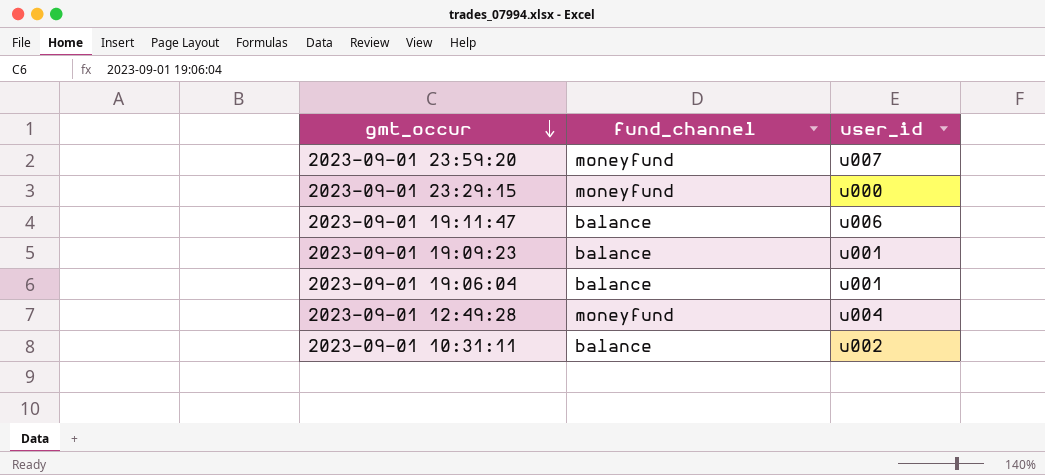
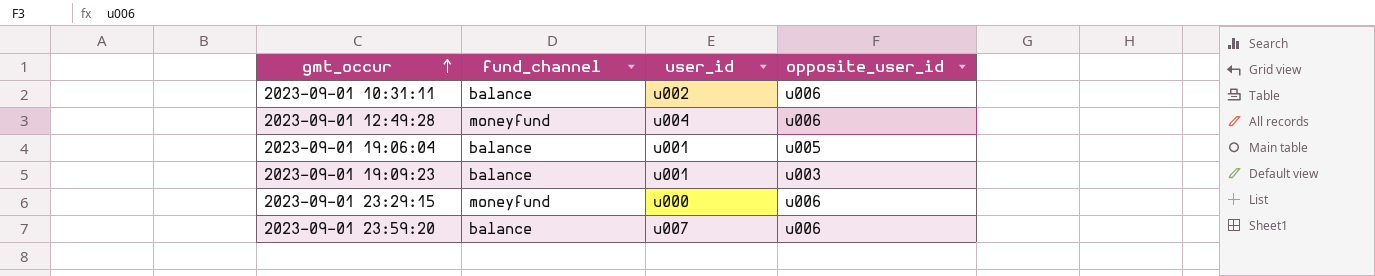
row order: gmt_occur descending -> gmt_occur ascending
column opposite_user_id | position: none -> 4
row 2023-09-01 19:11:47: balance | u006 -> none
2023-09-01 23:59:20 | fund_channel: moneyfund -> balance

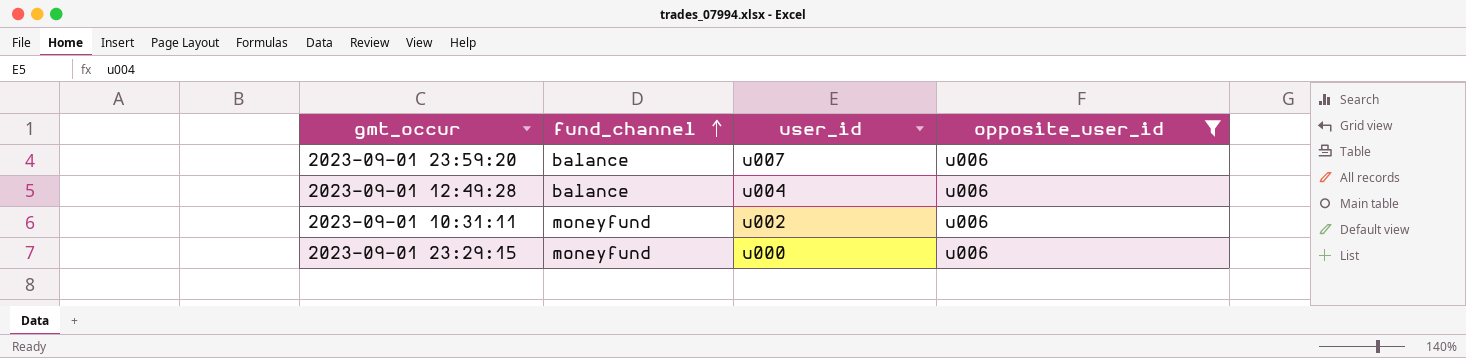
filter: none -> opposite_user_id = u006
row order: gmt_occur ascending -> fund_channel ascending
2023-09-01 12:49:28 | fund_channel: moneyfund -> balance
2023-09-01 10:31:11 | fund_channel: balance -> moneyfund

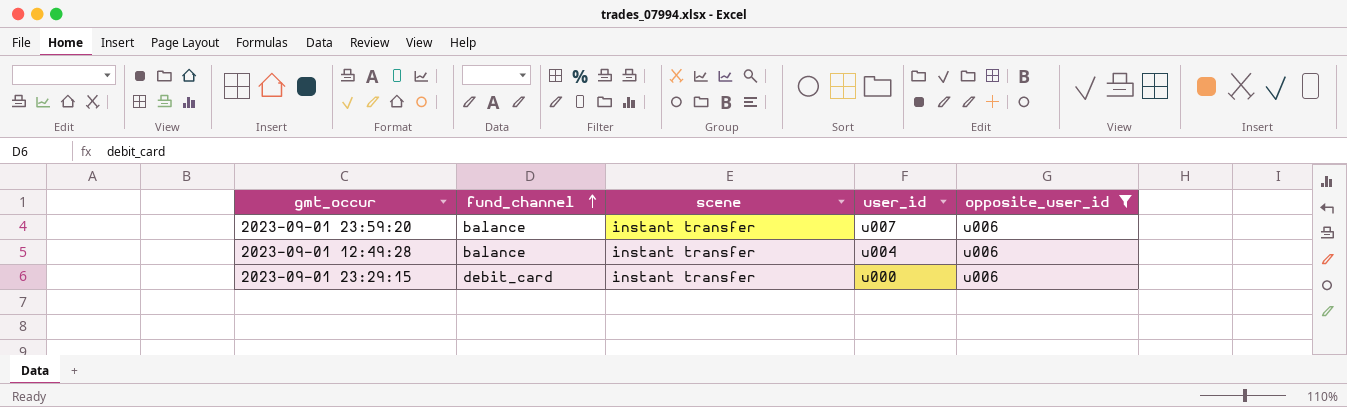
column scene | position: none -> 3
row 2023-09-01 10:31:11: moneyfund | u002 | u006 -> none
2023-09-01 23:29:15 | fund_channel: moneyfund -> debit_card

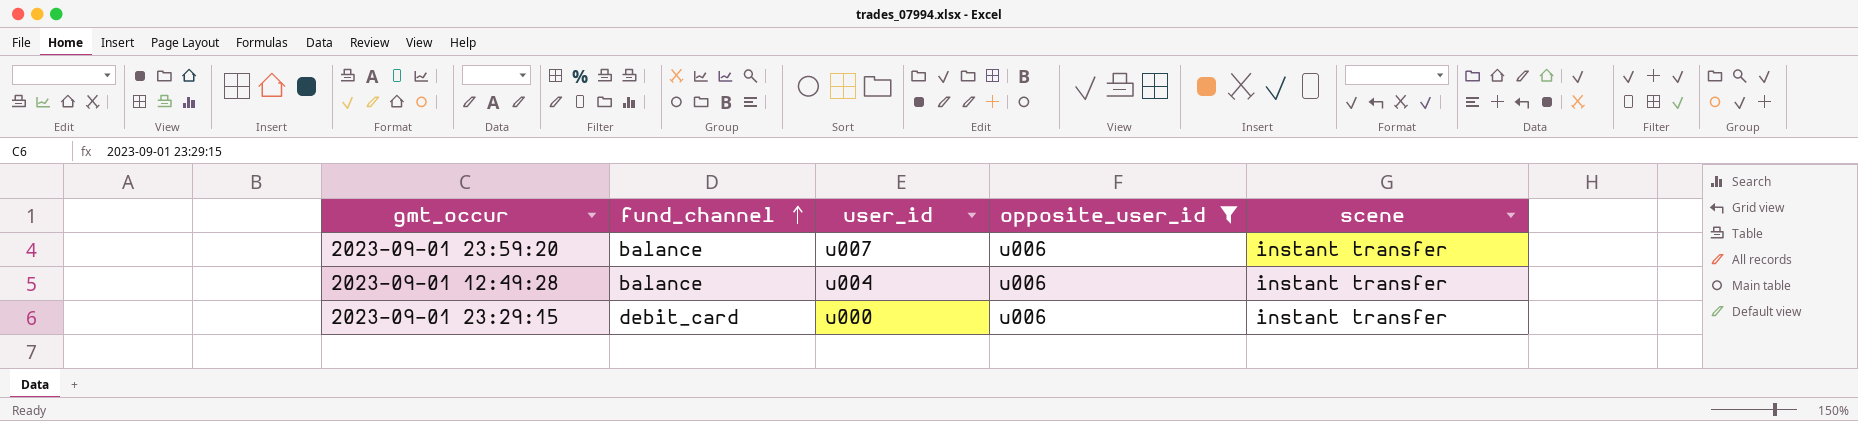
column scene | position: 3 -> 5

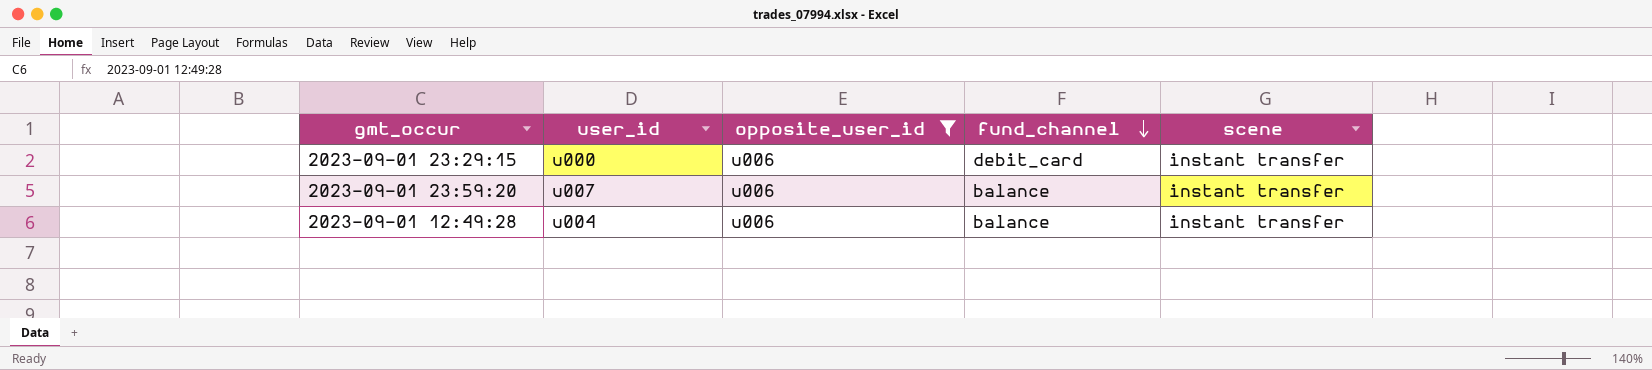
row order: fund_channel ascending -> fund_channel descending
column fund_channel | position: 2 -> 4

